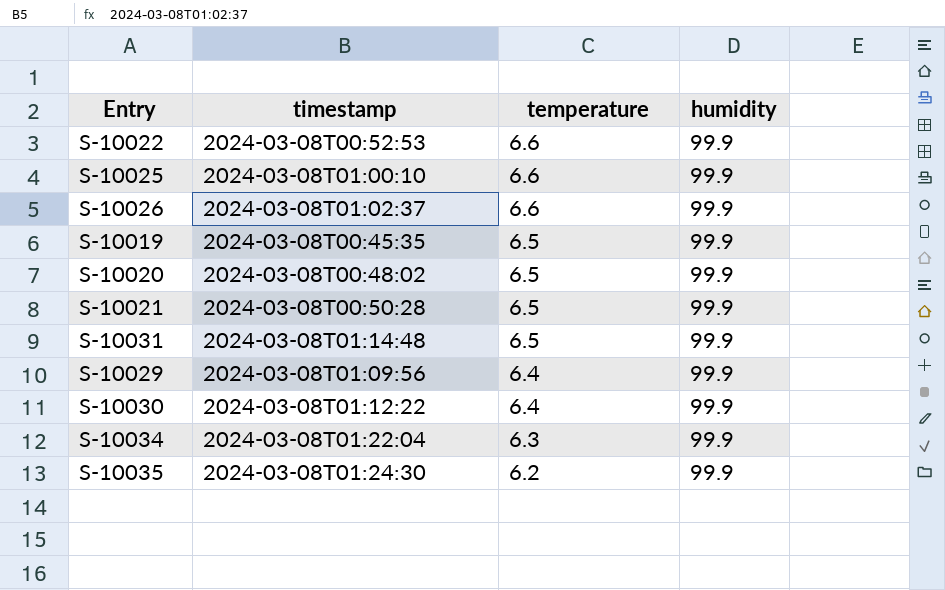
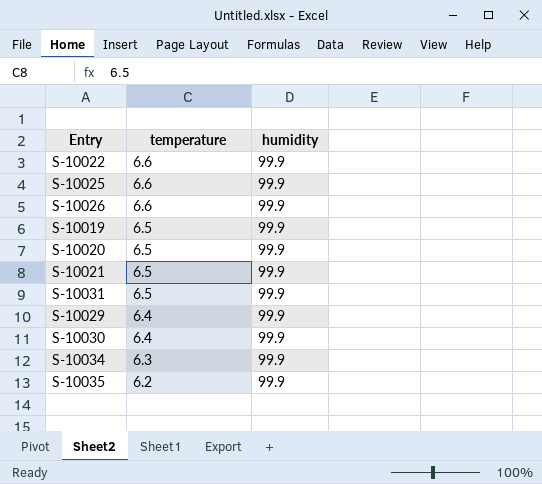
column timestamp | position: 2 -> none

